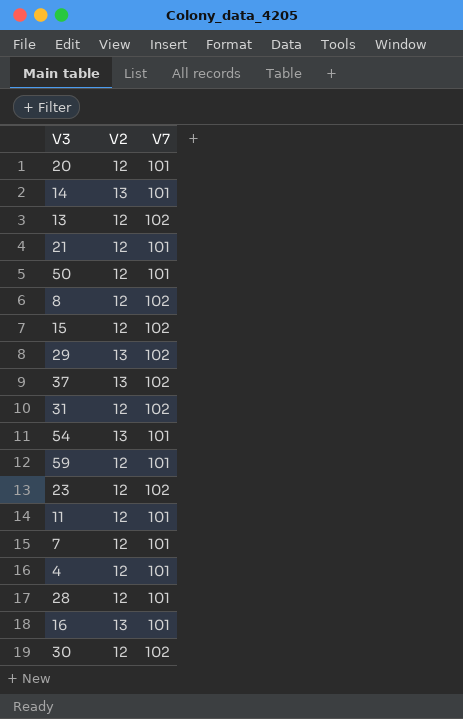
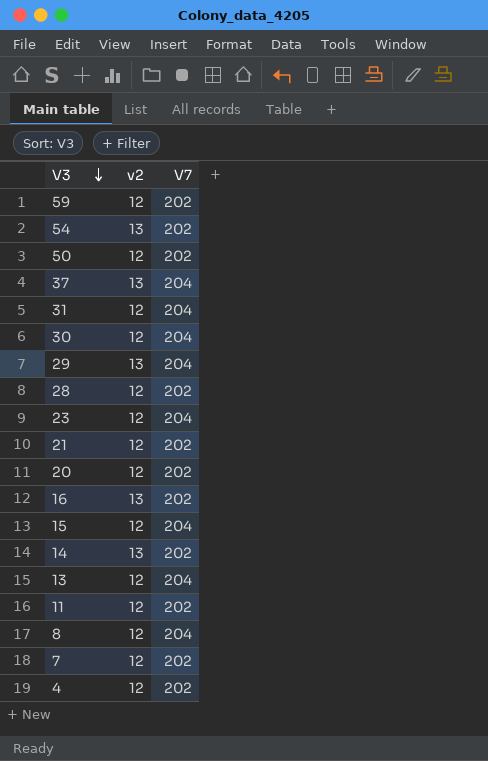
row order: none -> V3 descending
column name: V2 -> v2
59 | V7: 101 -> 202
54 | V7: 101 -> 202
50 | V7: 101 -> 202
37 | V7: 102 -> 204
31 | V7: 102 -> 204
30 | V7: 102 -> 204
29 | V7: 102 -> 204
28 | V7: 101 -> 202
23 | V7: 102 -> 204
21 | V7: 101 -> 202
20 | V7: 101 -> 202
16 | V7: 101 -> 202
15 | V7: 102 -> 204
14 | V7: 101 -> 202
13 | V7: 102 -> 204
11 | V7: 101 -> 202
8 | V7: 102 -> 204
7 | V7: 101 -> 202
4 | V7: 101 -> 202

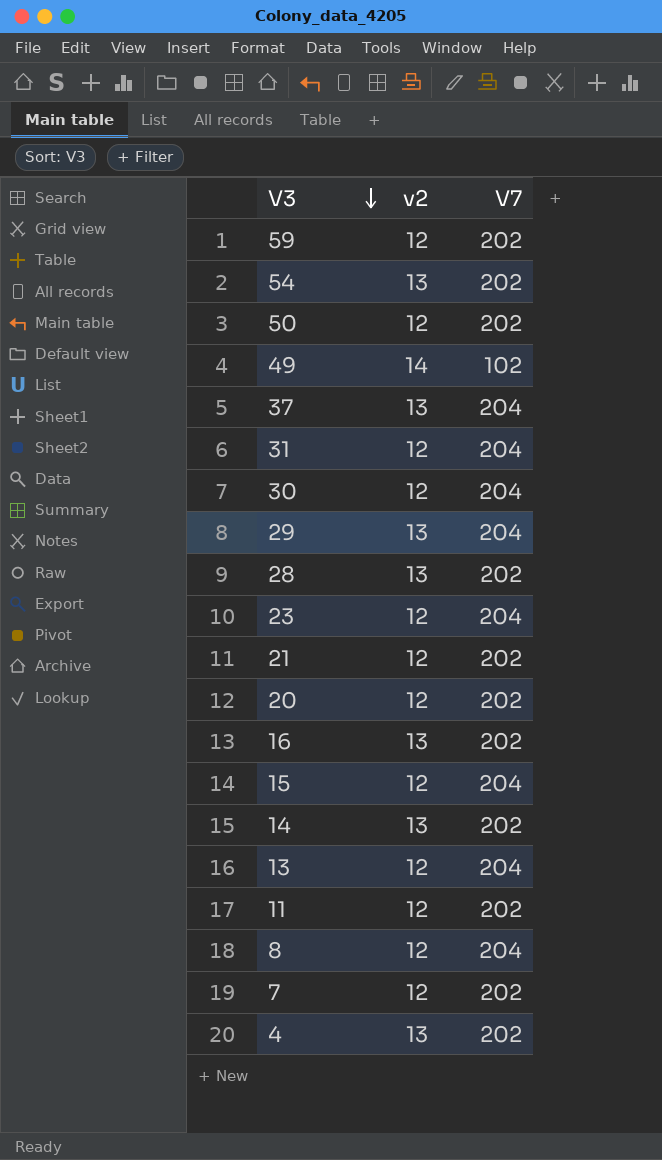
row 49: none -> 14 | 102
28 | v2: 12 -> 13
4 | v2: 12 -> 13

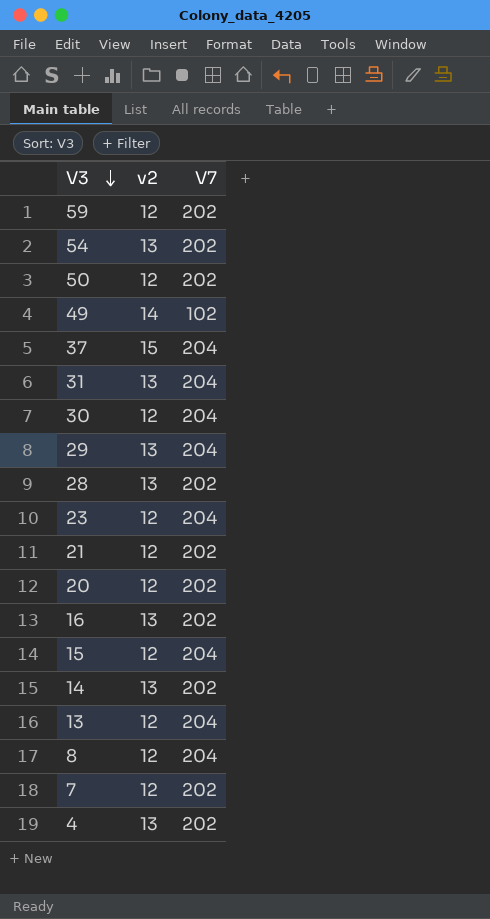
row 11: 12 | 202 -> none
37 | v2: 13 -> 15
31 | v2: 12 -> 13

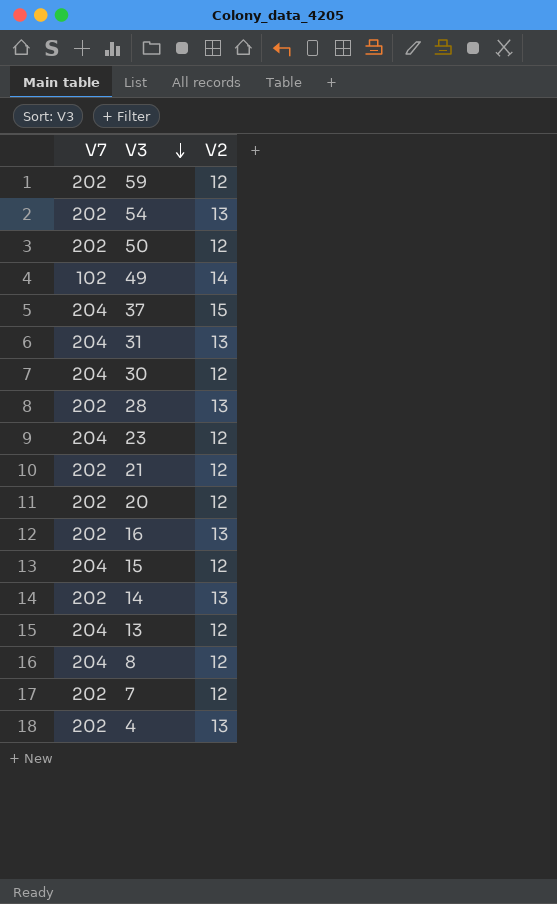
column V7 | position: 3 -> 1
column name: v2 -> V2
row 29: 13 | 204 -> none

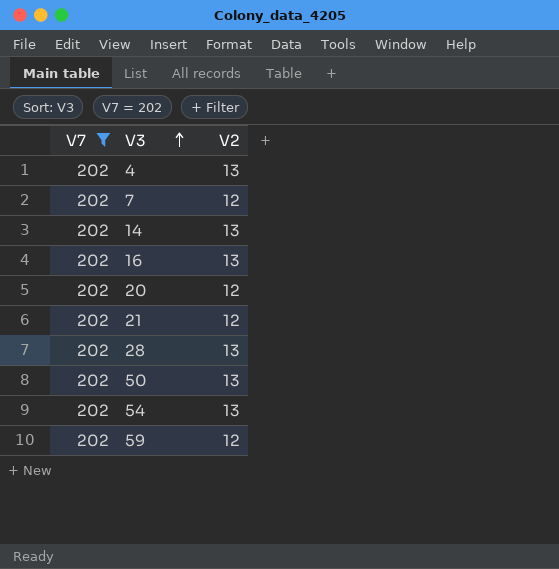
filter: none -> V7 = 202
row order: V3 descending -> V3 ascending
50 | V2: 12 -> 13

